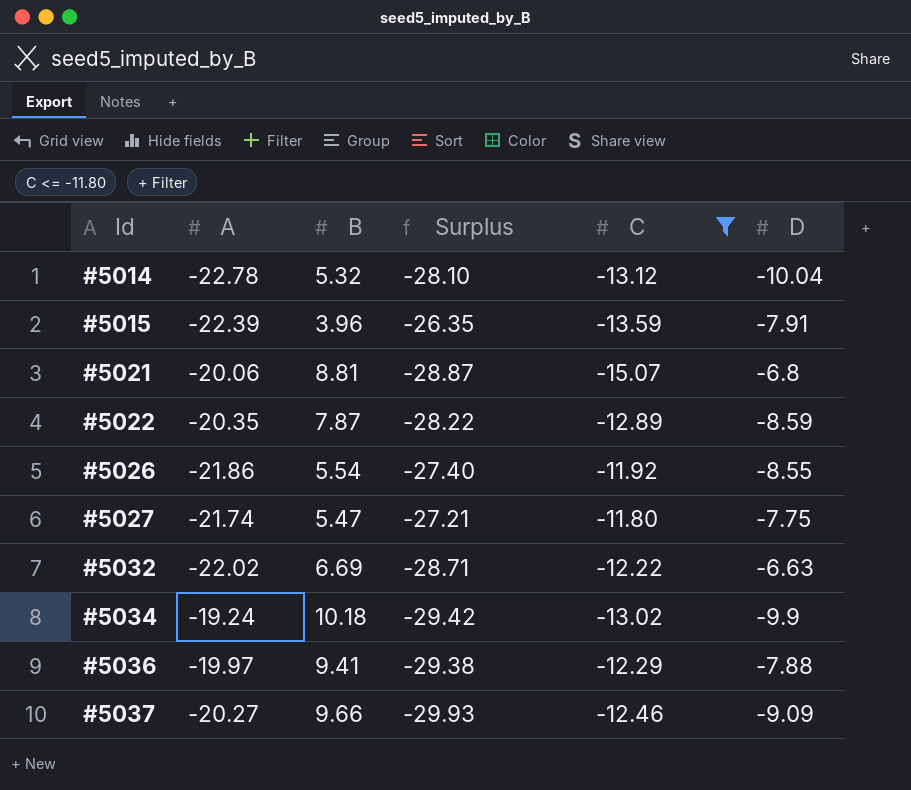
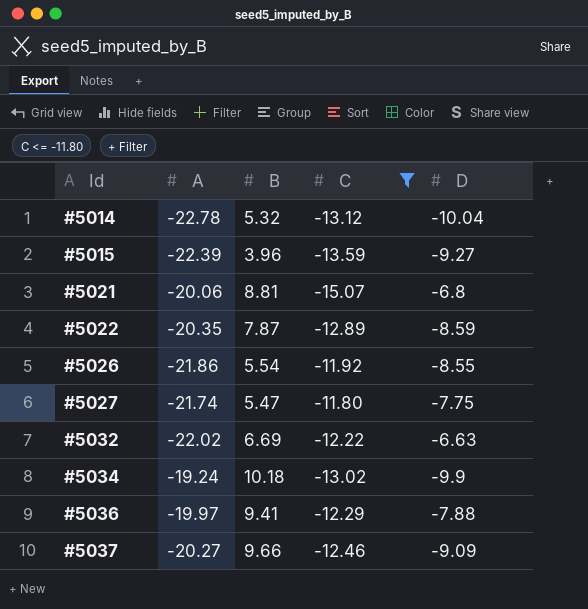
column Surplus | formula: [A] - [B] -> none
#5015 | D: -7.91 -> -9.27

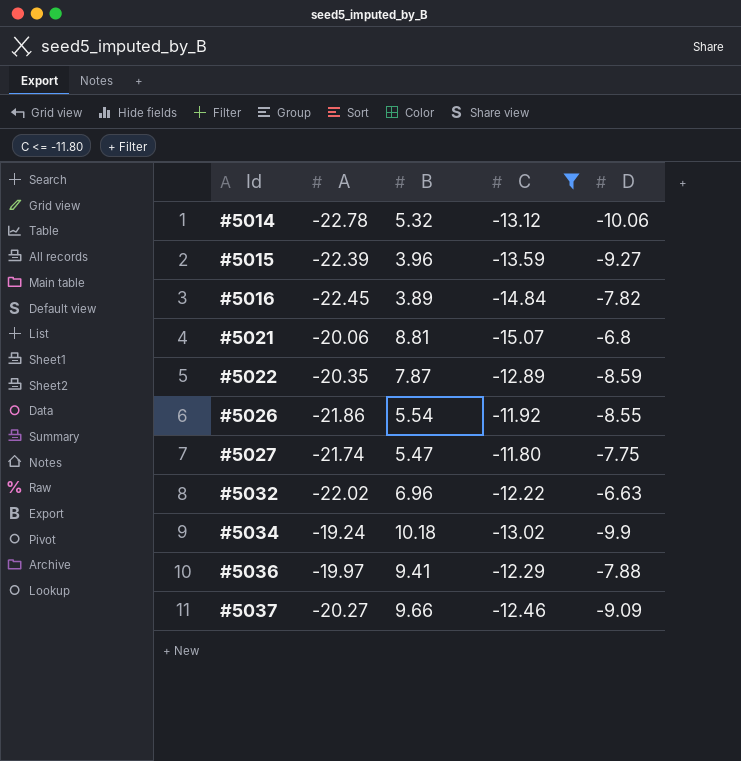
#5014 | D: -10.04 -> -10.06
row #5016: none -> -22.45 | 3.89 | -14.84 | -7.82
#5032 | B: 6.69 -> 6.96

